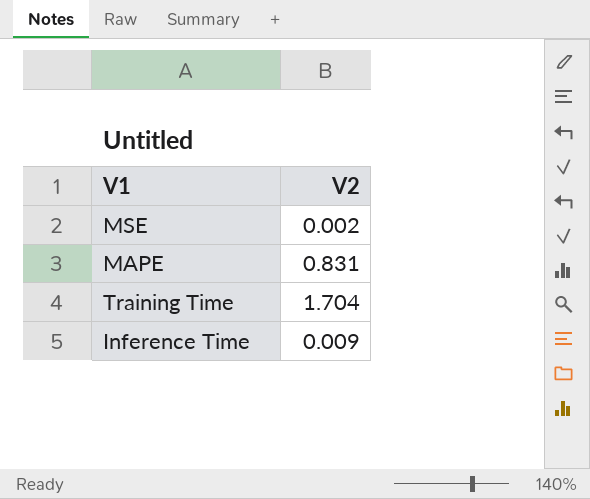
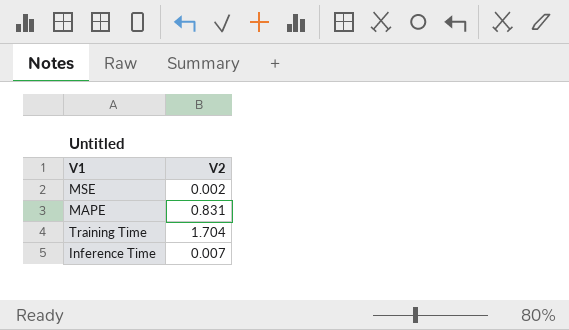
Inference Time | V2: 0.009 -> 0.007

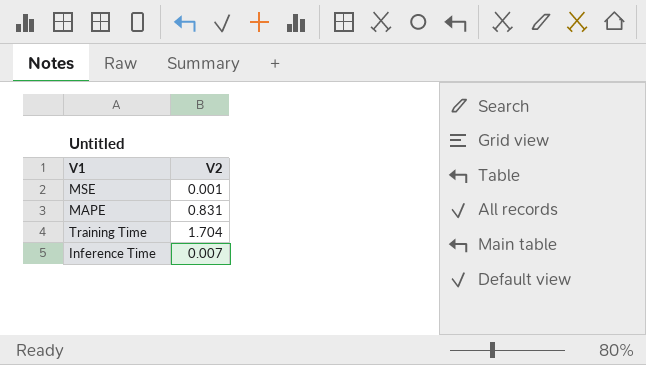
MSE | V2: 0.002 -> 0.001

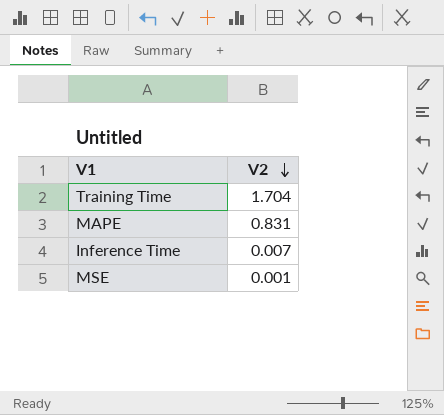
row order: none -> V2 descending

